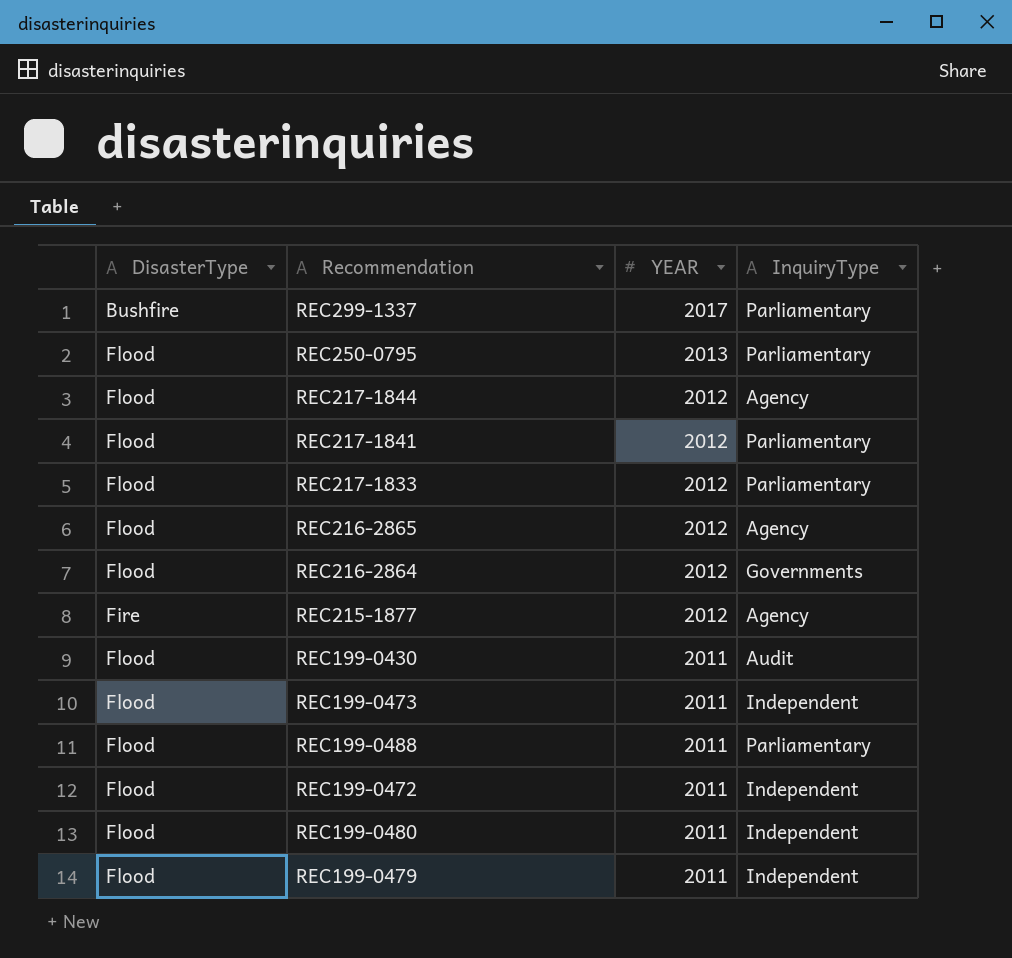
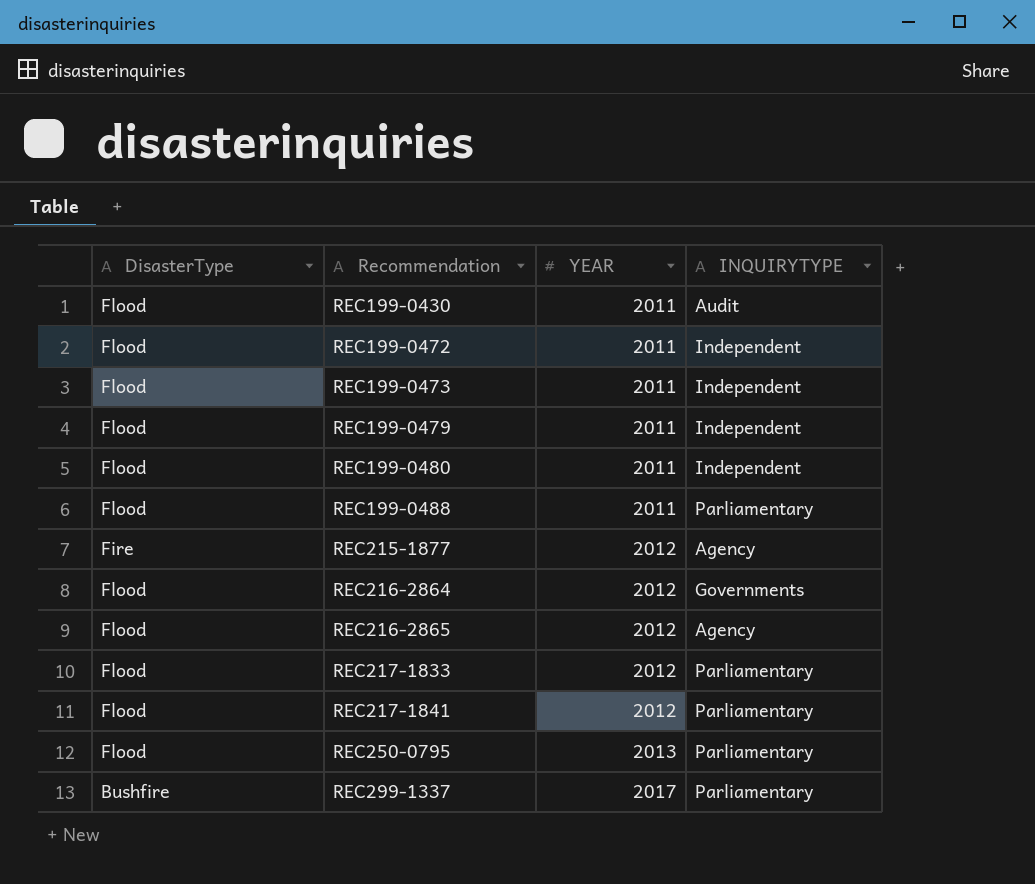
row order: YEAR descending -> Recommendation ascending
column name: InquiryType -> INQUIRYTYPE
row REC217-1844: Flood | 2012 | Agency -> none

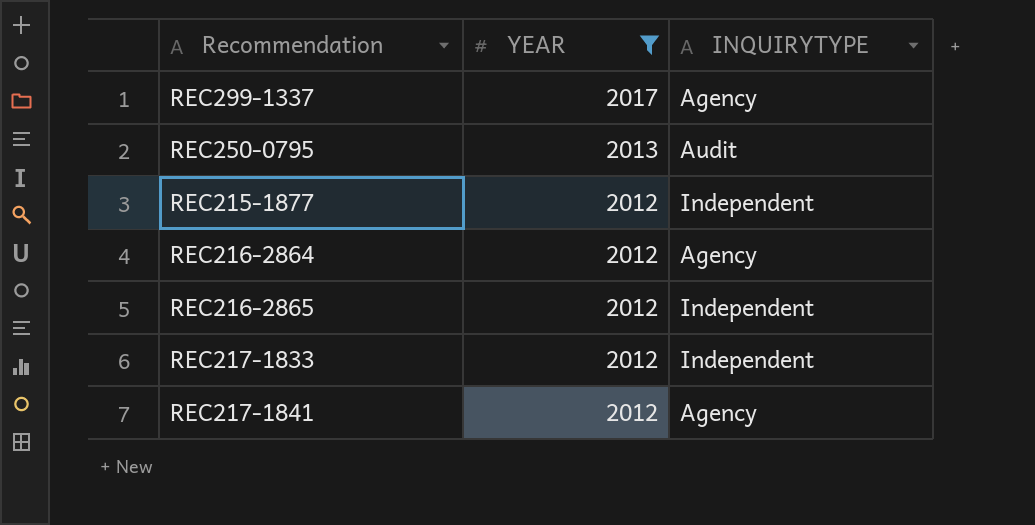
filter: none -> YEAR != 2011
row order: Recommendation ascending -> YEAR descending
column DisasterType | position: 1 -> none
REC299-1337 | INQUIRYTYPE: Parliamentary -> Agency
REC250-0795 | INQUIRYTYPE: Parliamentary -> Audit
REC215-1877 | INQUIRYTYPE: Agency -> Independent
REC216-2864 | INQUIRYTYPE: Governments -> Agency
REC216-2865 | INQUIRYTYPE: Agency -> Independent
REC217-1833 | INQUIRYTYPE: Parliamentary -> Independent
REC217-1841 | INQUIRYTYPE: Parliamentary -> Agency

